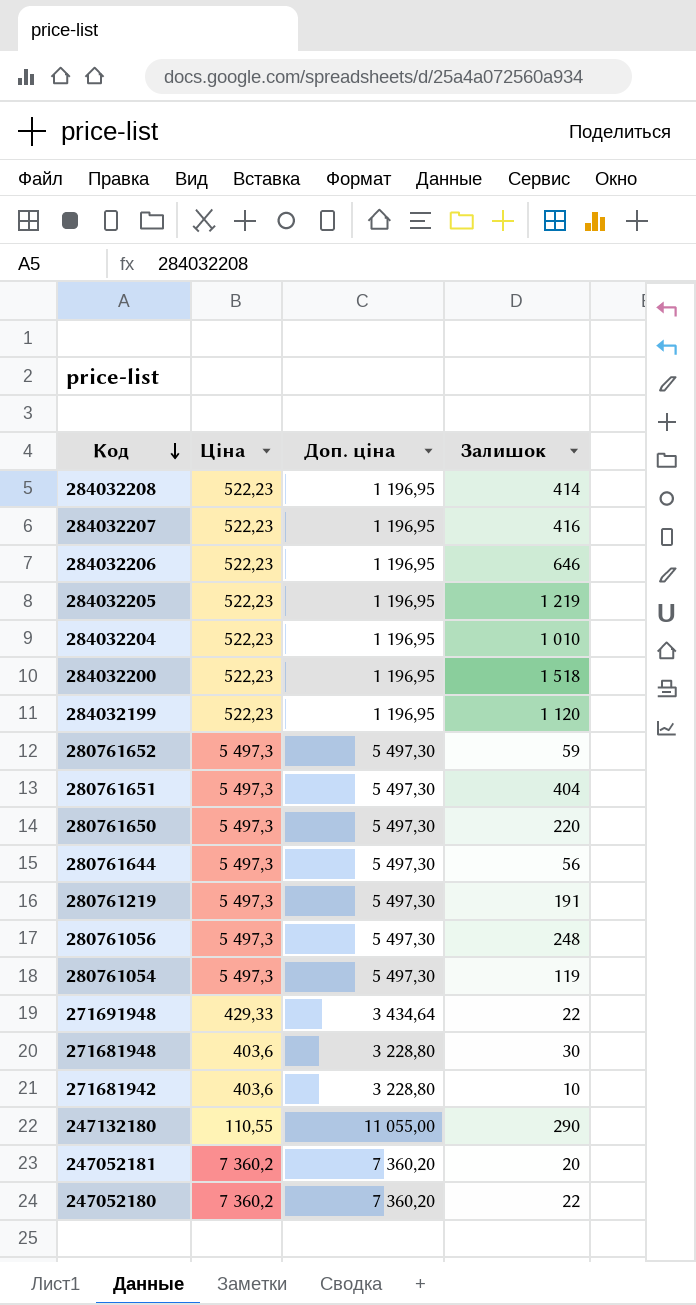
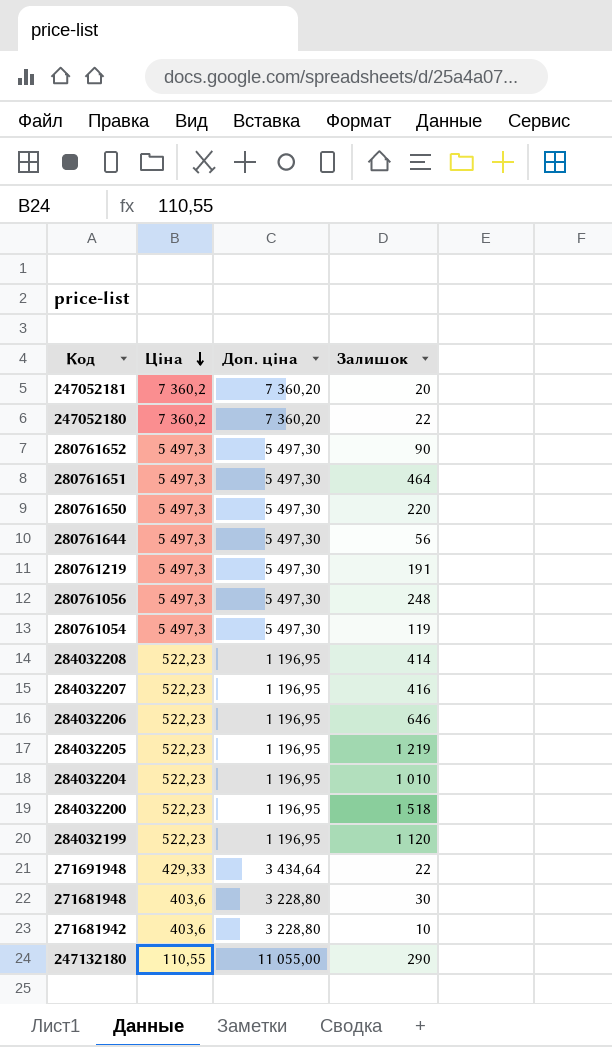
row order: Код descending -> Ціна descending
280761652 | Залишок: 59 -> 90
280761651 | Залишок: 404 -> 464

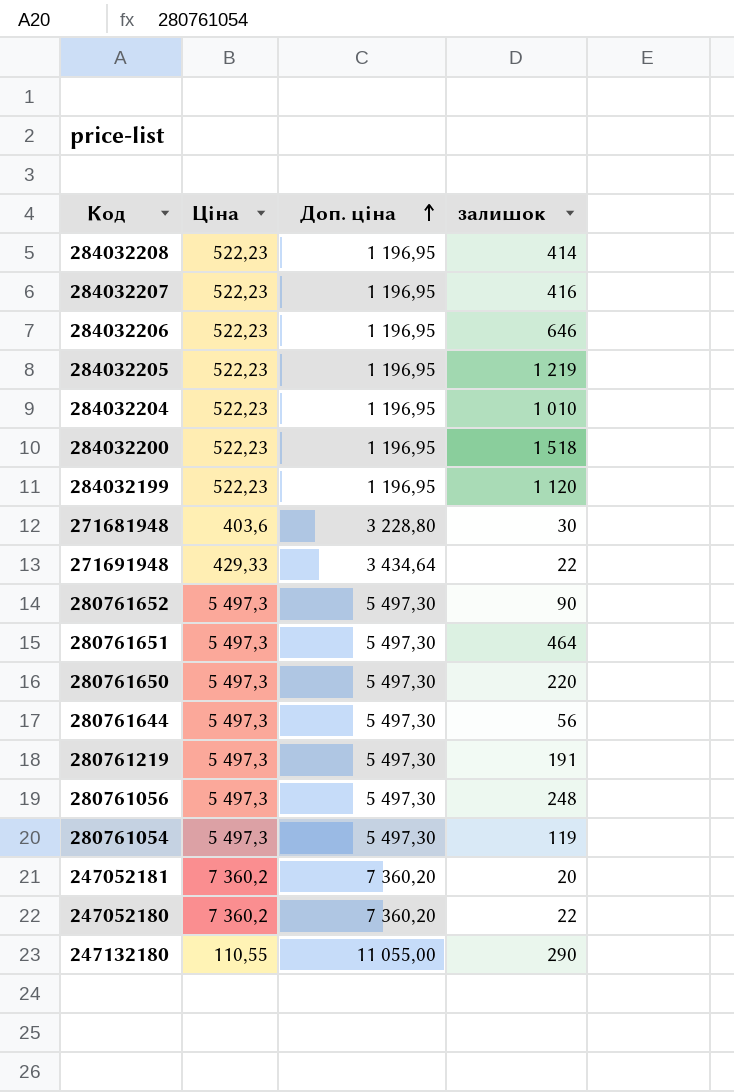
row order: Ціна descending -> Доп. ціна ascending
column name: Залишок -> залишок
row 271681942: 403,6 | 3 228,80 | 10 -> none

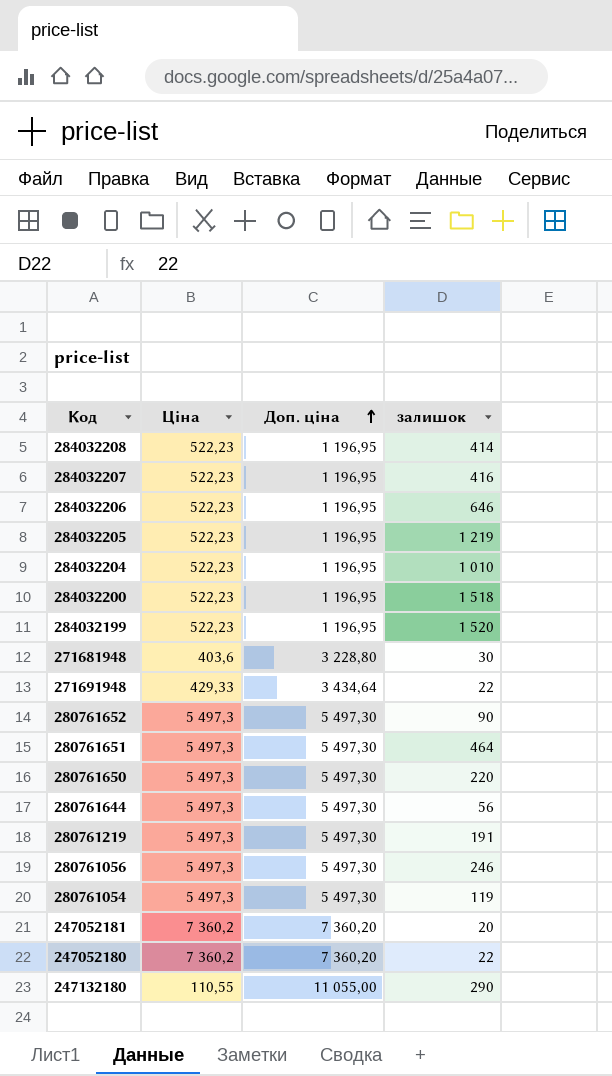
284032199 | залишок: 1 120 -> 1 520
280761056 | залишок: 248 -> 246

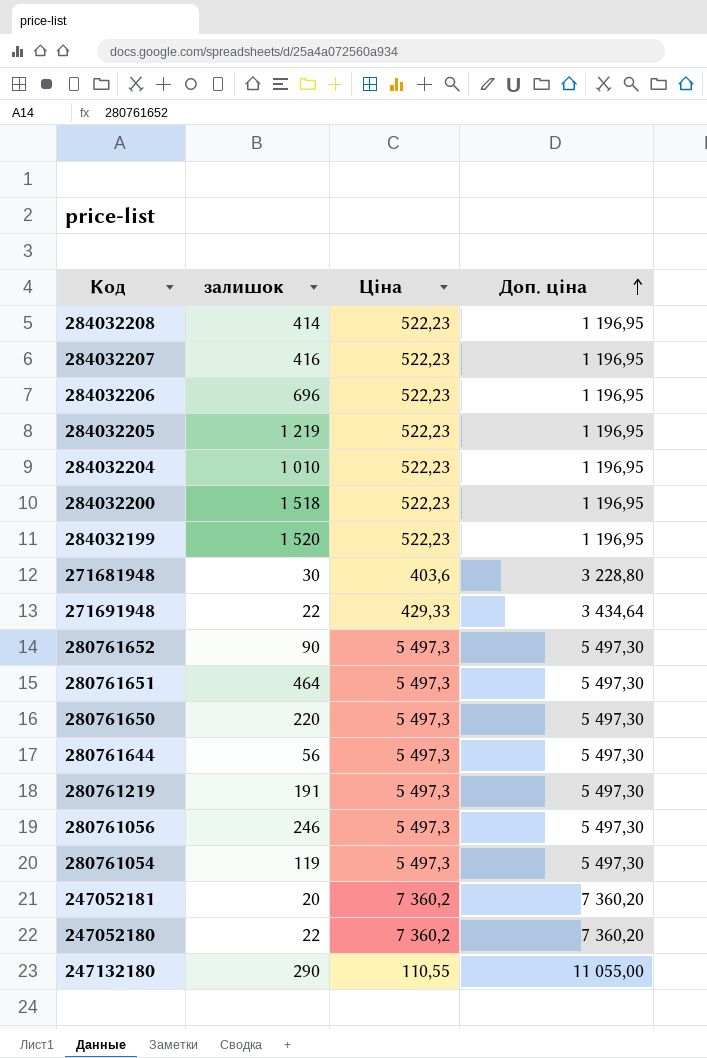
column залишок | position: 4 -> 2
284032206 | залишок: 646 -> 696

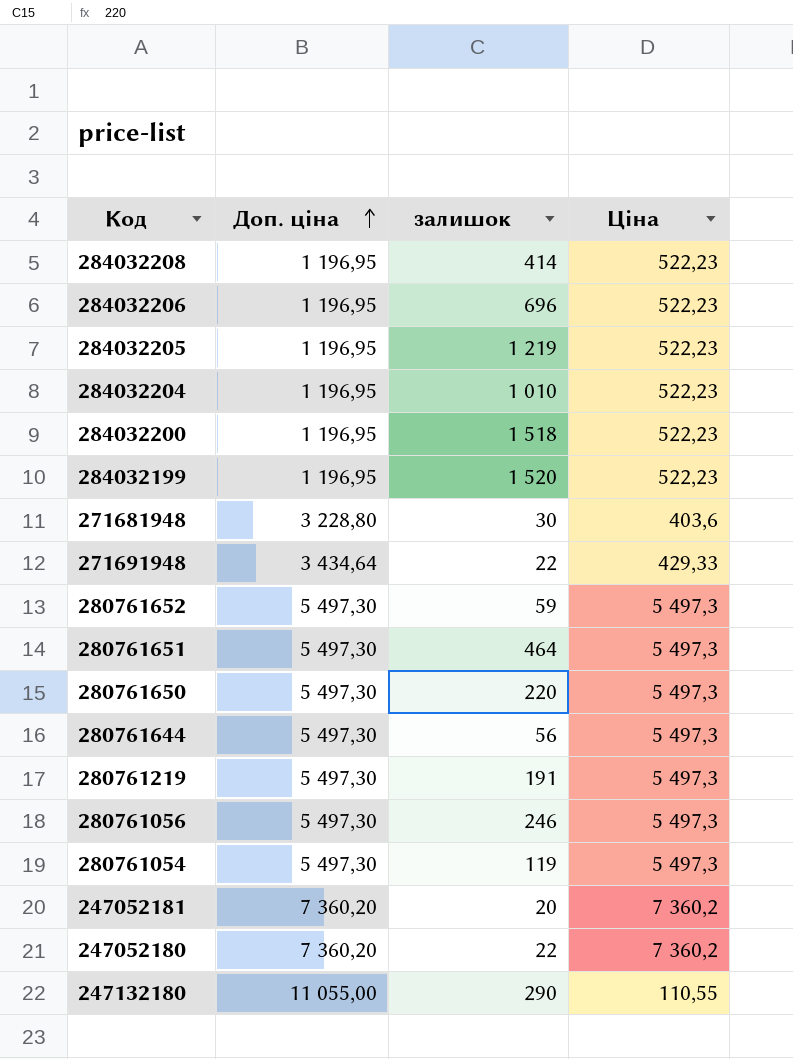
column Доп. ціна | position: 4 -> 2
row 284032207: 416 | 522,23 | 1 196,95 -> none
280761652 | залишок: 90 -> 59

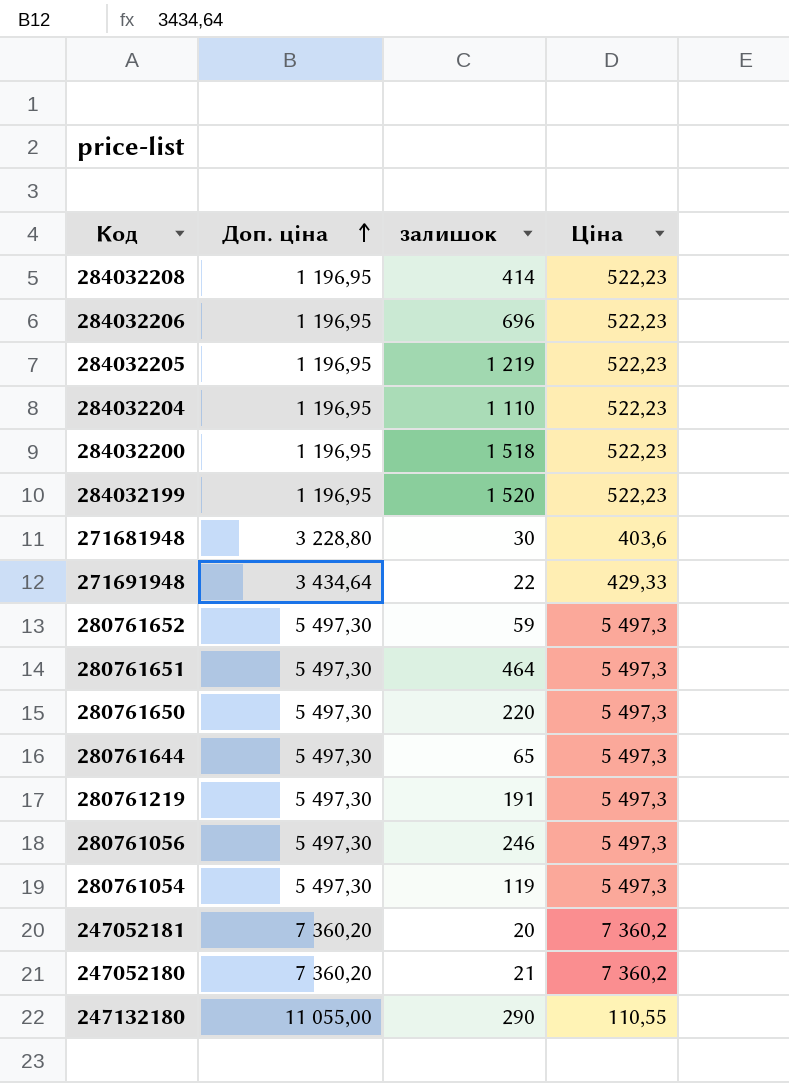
284032204 | залишок: 1 010 -> 1 110
280761644 | залишок: 56 -> 65
247052180 | залишок: 22 -> 21

